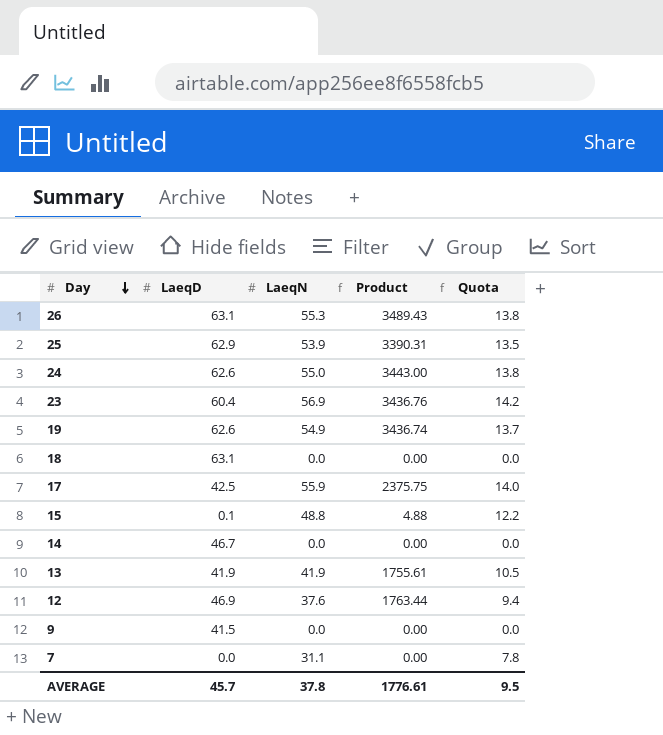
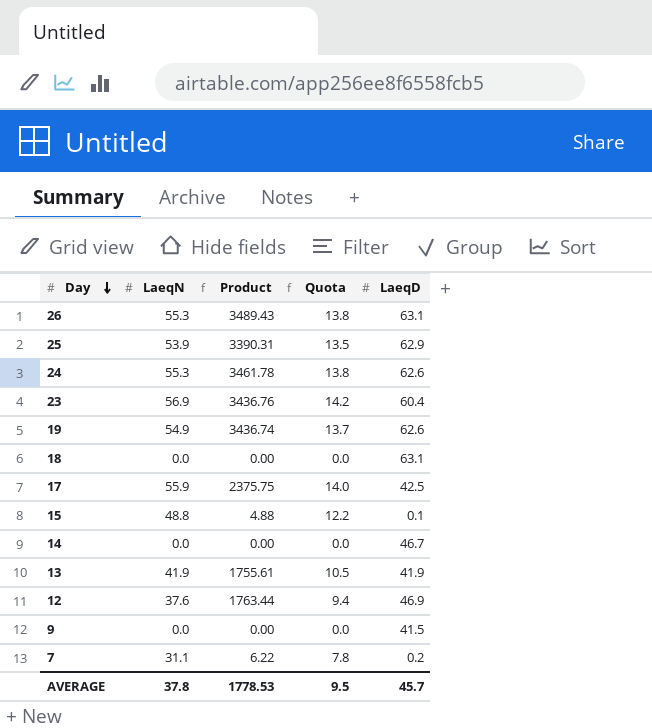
column LaeqD | position: 2 -> 5
24 | LaeqN: 55.0 -> 55.3
24 | Product: 3443.00 -> 3461.78
7 | Product: 0.00 -> 6.22
7 | LaeqD: 0.0 -> 0.2
AVERAGE | Product: 1776.61 -> 1778.53

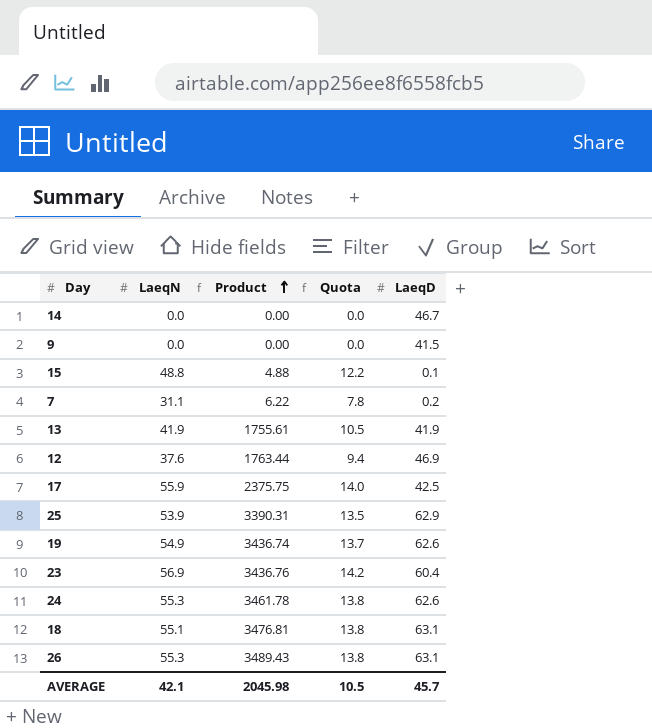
row order: Day descending -> Product ascending
18 | LaeqN: 0.0 -> 55.1
18 | Product: 0.00 -> 3476.81
18 | Quota: 0.0 -> 13.8
AVERAGE | LaeqN: 37.8 -> 42.1
AVERAGE | Product: 1778.53 -> 2045.98
AVERAGE | Quota: 9.5 -> 10.5

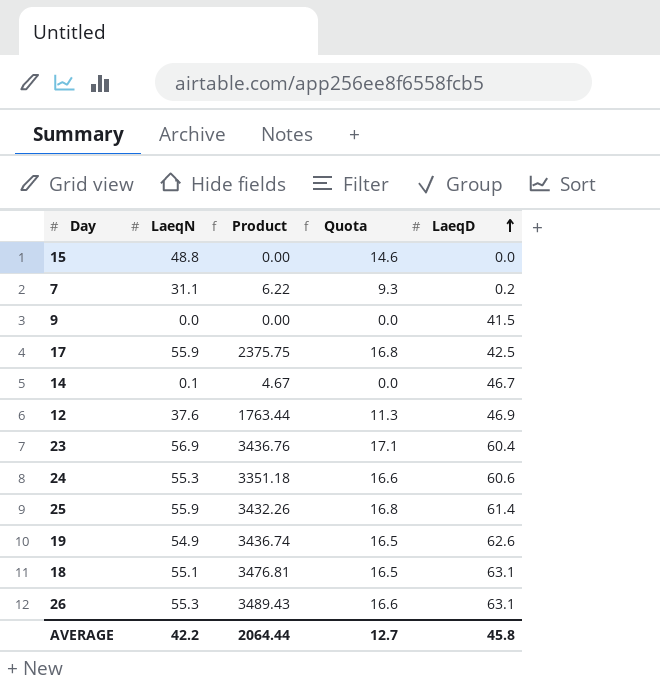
row order: Product ascending -> LaeqD ascending
column Quota | formula: [LaeqN] * 0.25 -> [LaeqN] * 0.3
row 13: 41.9 | 1755.61 | 10.5 | 41.9 -> none
15 | Product: 4.88 -> 0.00
15 | LaeqD: 0.1 -> 0.0
14 | LaeqN: 0.0 -> 0.1
14 | Product: 0.00 -> 4.67
24 | Product: 3461.78 -> 3351.18
24 | LaeqD: 62.6 -> 60.6
25 | LaeqN: 53.9 -> 55.9
25 | Product: 3390.31 -> 3432.26
25 | LaeqD: 62.9 -> 61.4
AVERAGE | LaeqN: 42.1 -> 42.2
AVERAGE | Product: 2045.98 -> 2064.44
AVERAGE | Quota: 10.5 -> 12.7
AVERAGE | LaeqD: 45.7 -> 45.8

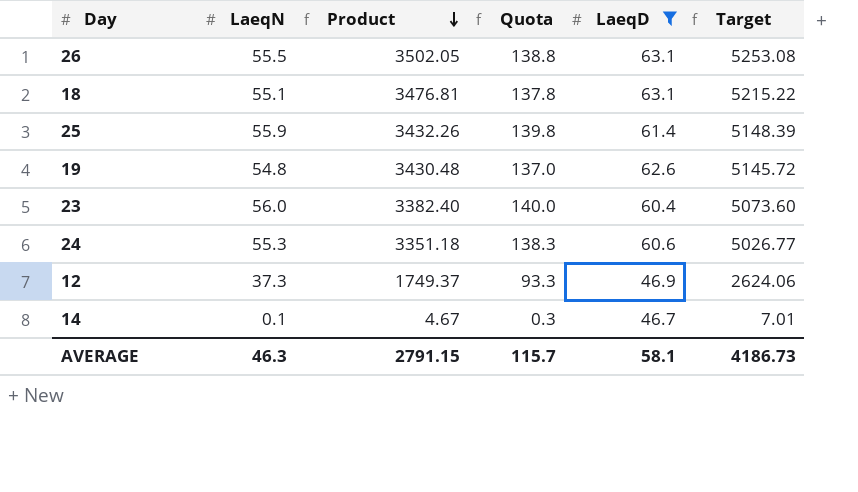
filter: none -> LaeqD >= 46.7
row order: LaeqD ascending -> Product descending
column Quota | formula: [LaeqN] * 0.3 -> [LaeqN] * 2.5
column Target | formula: none -> [Product] * 1.5
26 | LaeqN: 55.3 -> 55.5
26 | Product: 3489.43 -> 3502.05
19 | LaeqN: 54.9 -> 54.8
19 | Product: 3436.74 -> 3430.48
23 | LaeqN: 56.9 -> 56.0
23 | Product: 3436.76 -> 3382.40
12 | LaeqN: 37.6 -> 37.3
12 | Product: 1763.44 -> 1749.37
AVERAGE | LaeqN: 42.2 -> 46.3
AVERAGE | Product: 2064.44 -> 2791.15
AVERAGE | Quota: 12.7 -> 115.7
AVERAGE | LaeqD: 45.8 -> 58.1

